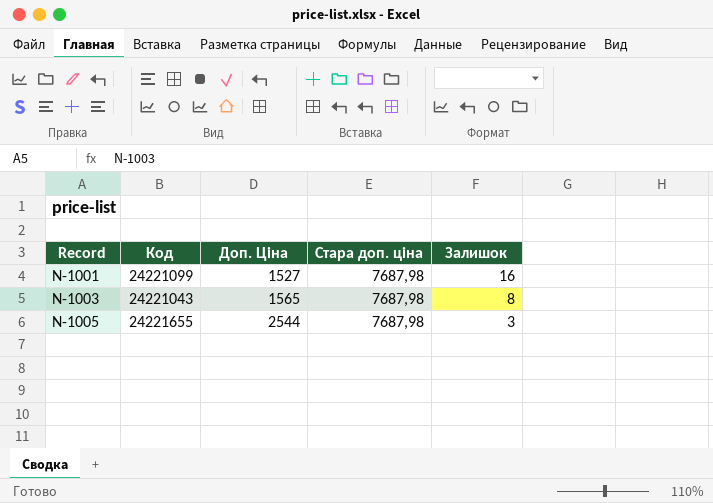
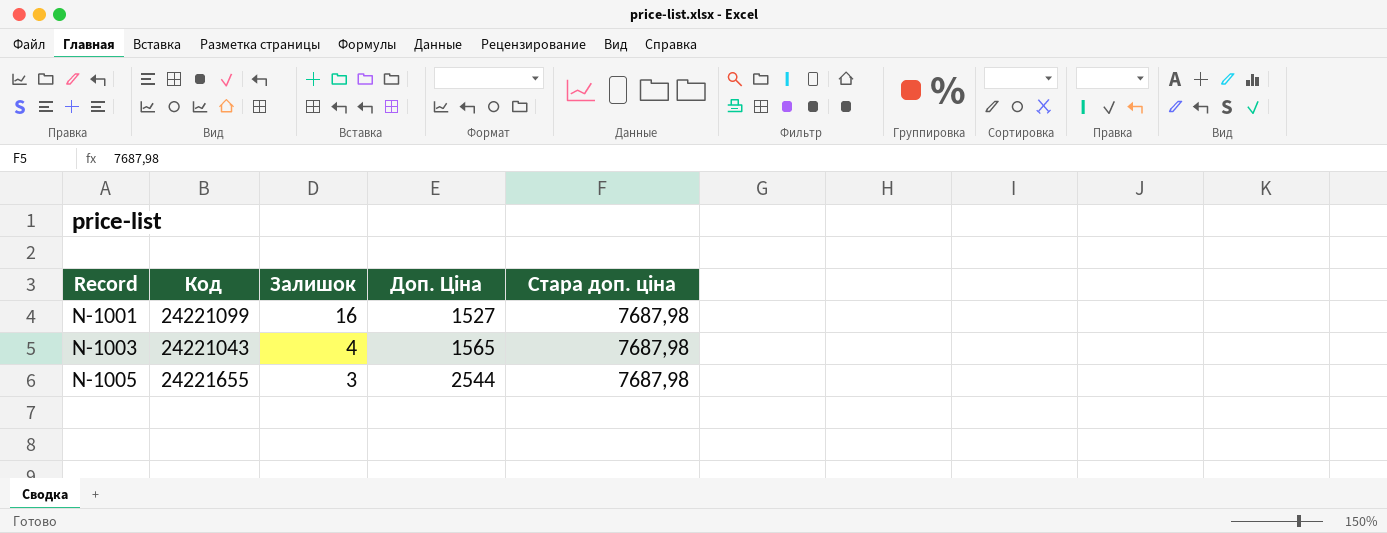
column Залишок | position: 5 -> 3
N-1003 | Залишок: 8 -> 4

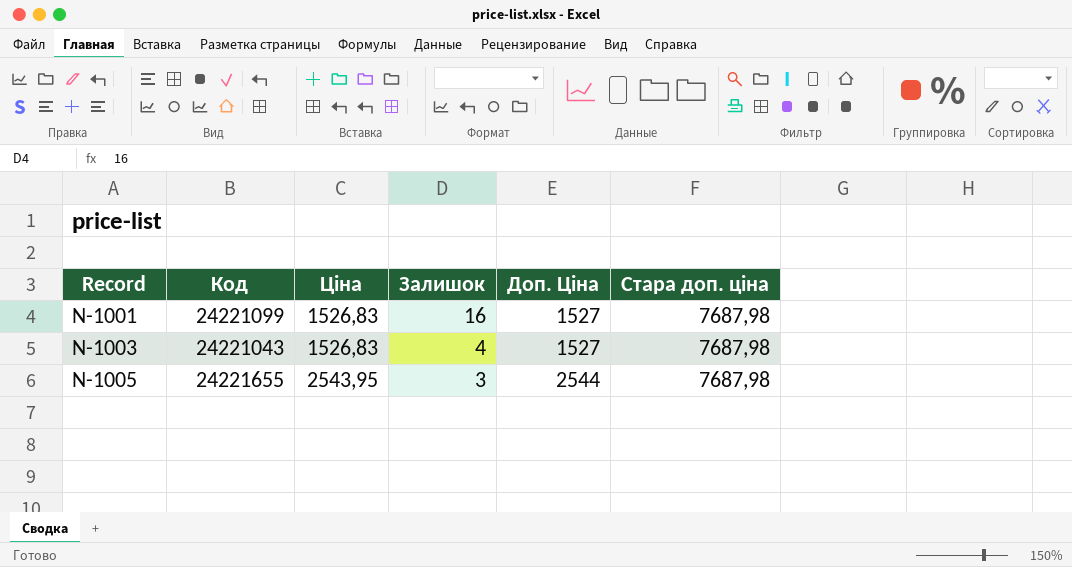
column Ціна | position: none -> 3
N-1003 | Доп. Ціна: 1565 -> 1527

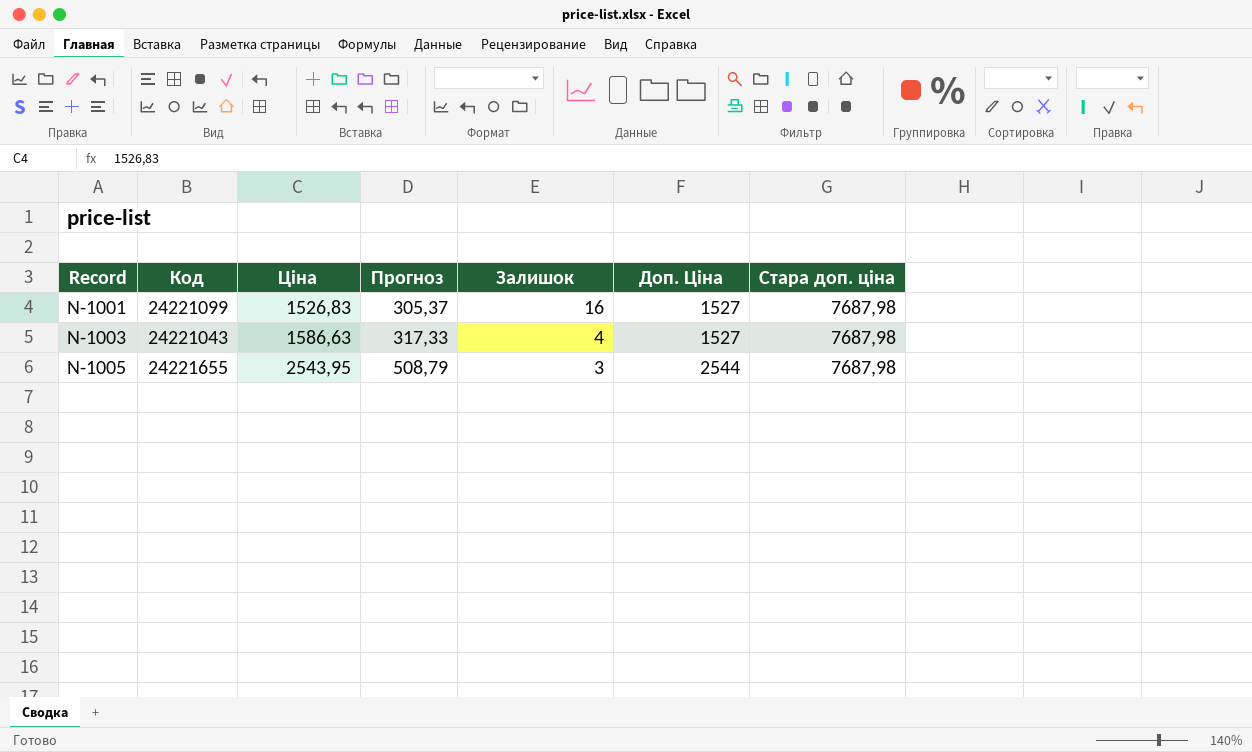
column Прогноз | formula: none -> [Ціна] * 0,2
N-1003 | Ціна: 1526,83 -> 1586,63

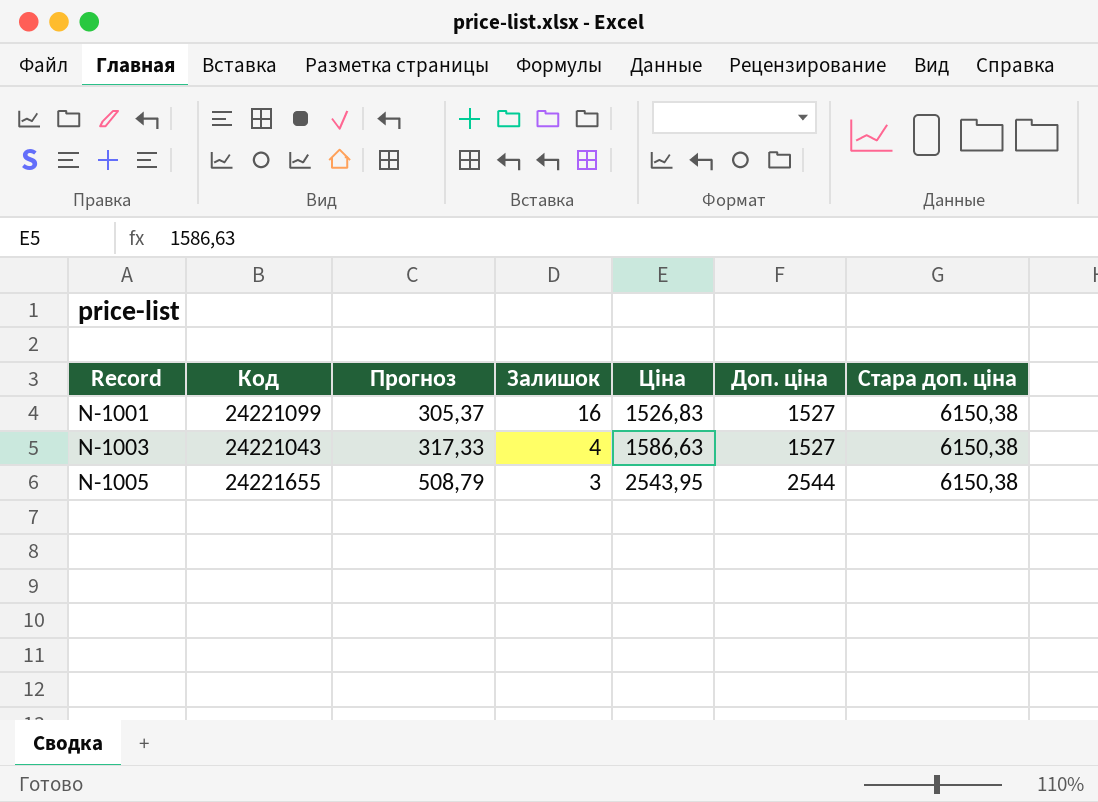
column Ціна | position: 3 -> 5
column name: Доп. Ціна -> Доп. ціна
N-1001 | Стара доп. ціна: 7687,98 -> 6150,38
N-1003 | Стара доп. ціна: 7687,98 -> 6150,38
N-1005 | Стара доп. ціна: 7687,98 -> 6150,38

